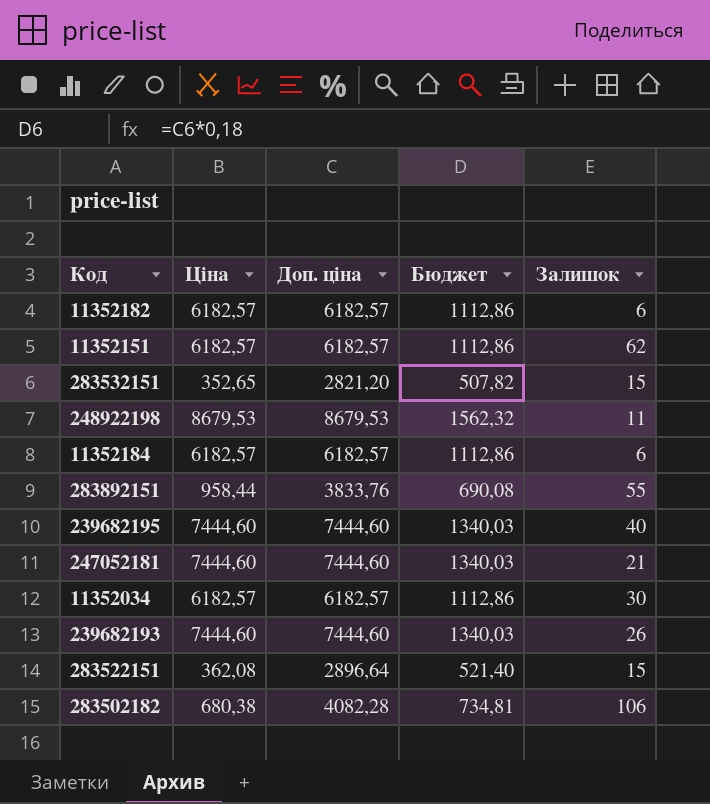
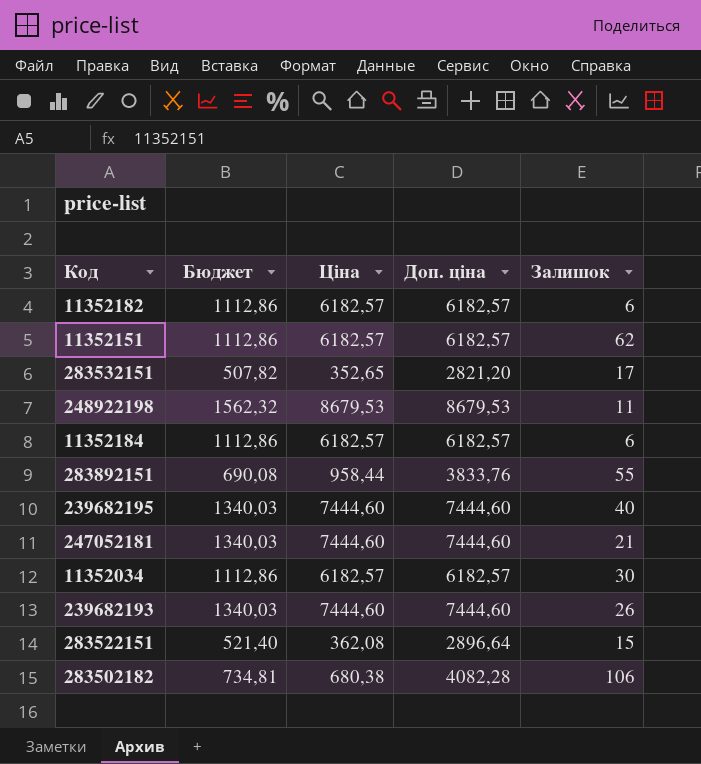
column Бюджет | position: 4 -> 2
283532151 | Залишок: 15 -> 17

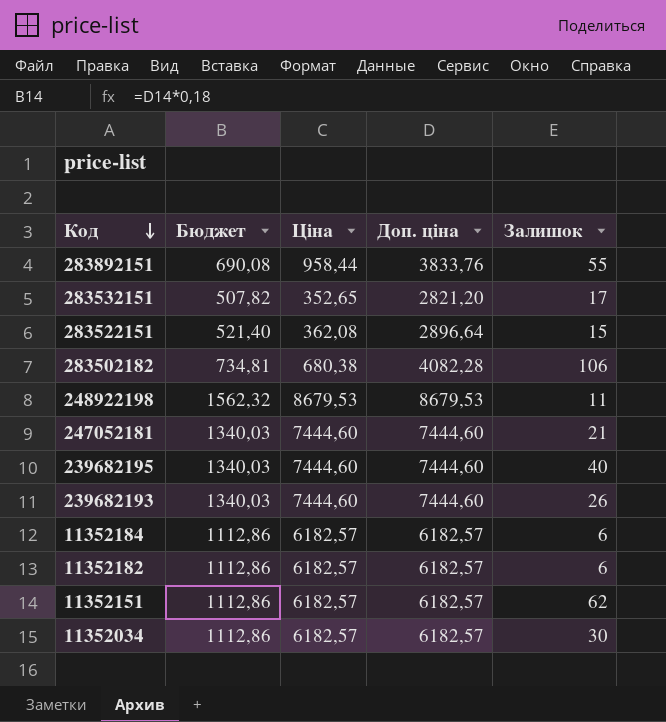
row order: none -> Код descending

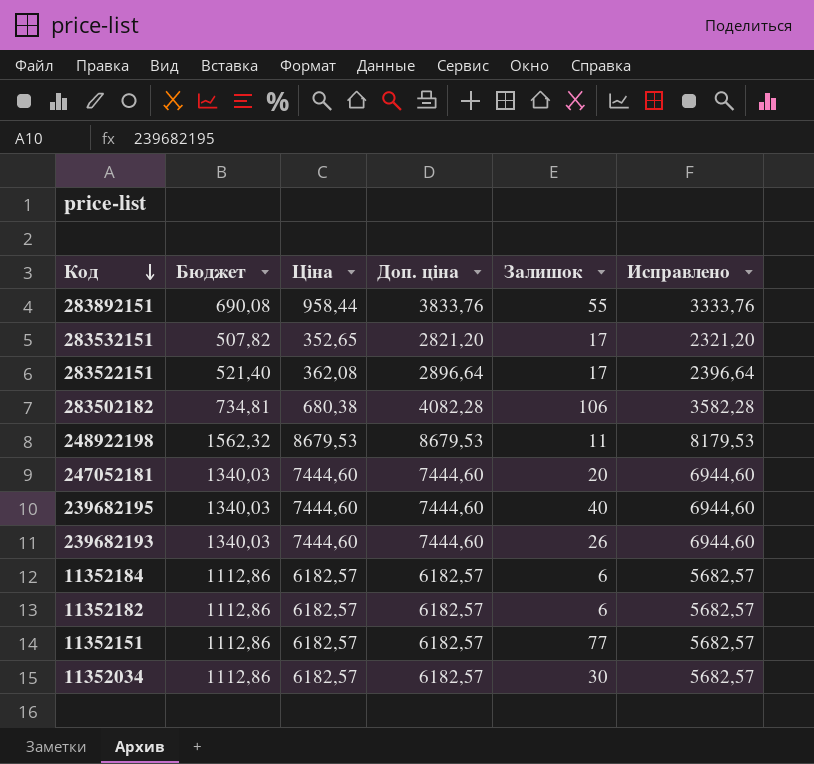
column Исправлено | formula: none -> [Доп. ціна] - 500
283522151 | Залишок: 15 -> 17
247052181 | Залишок: 21 -> 20
11352151 | Залишок: 62 -> 77

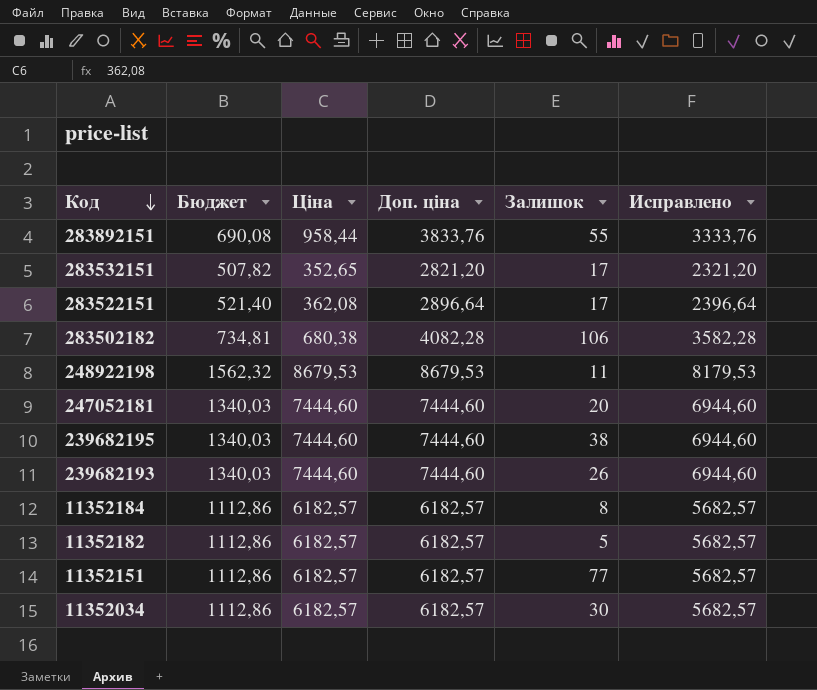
239682195 | Залишок: 40 -> 38
11352184 | Залишок: 6 -> 8
11352182 | Залишок: 6 -> 5

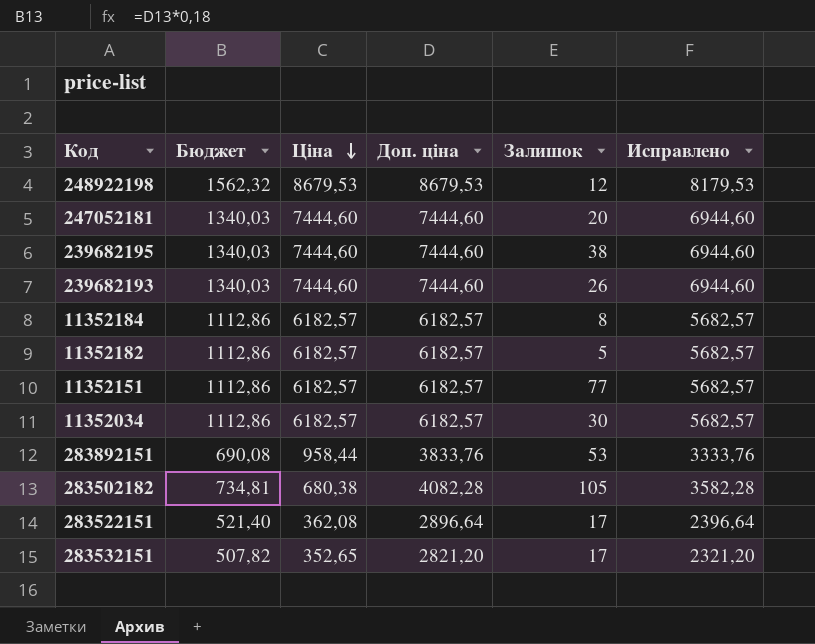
row order: Код descending -> Ціна descending
248922198 | Залишок: 11 -> 12
283892151 | Залишок: 55 -> 53
283502182 | Залишок: 106 -> 105

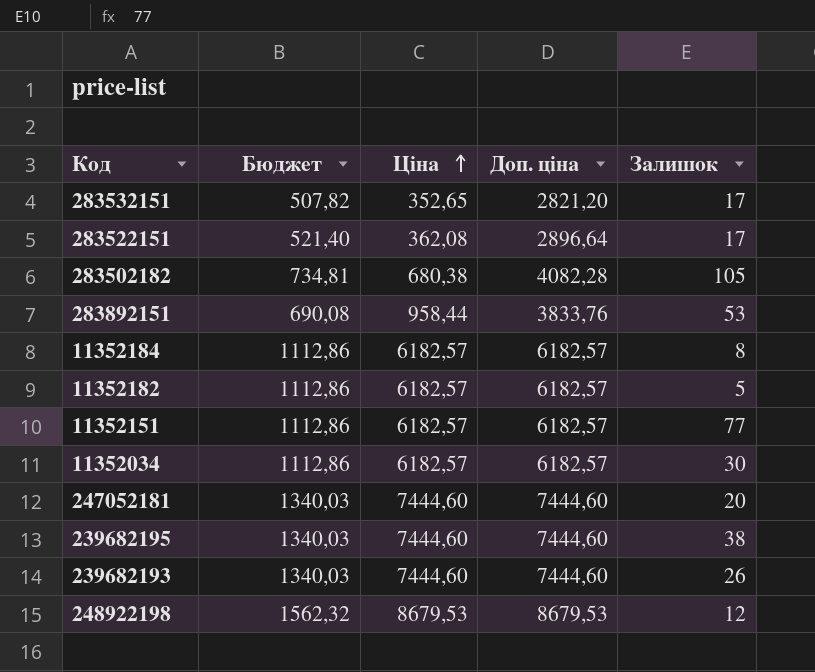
row order: Ціна descending -> Ціна ascending
column Исправлено | formula: [Доп. ціна] - 500 -> none

